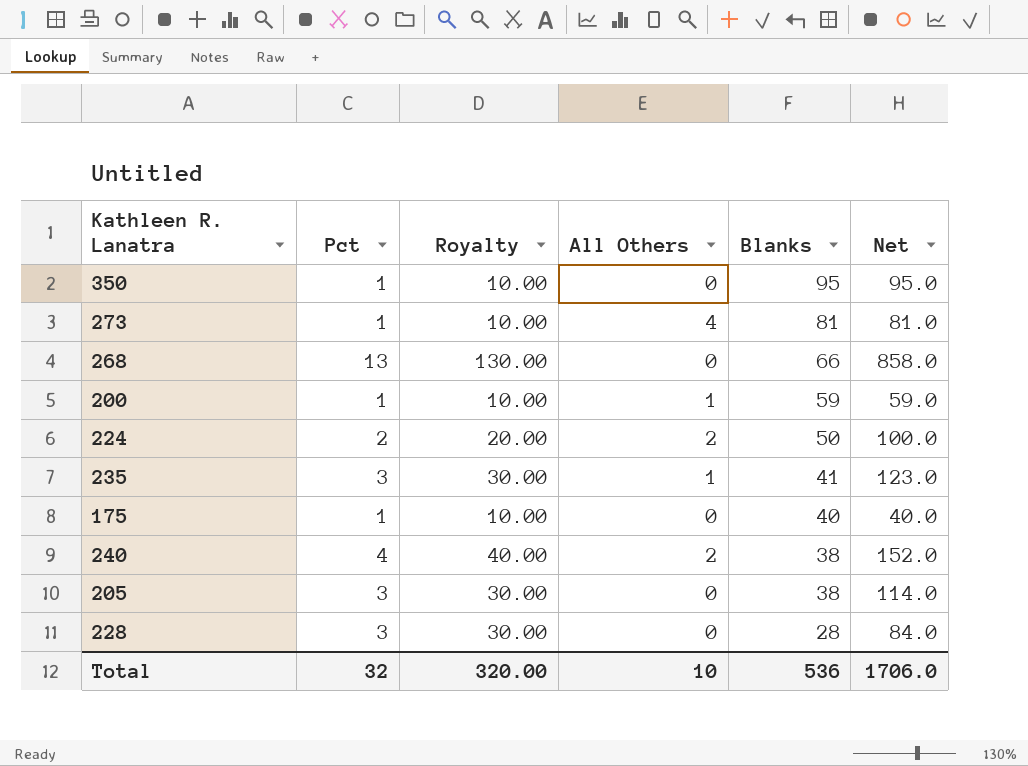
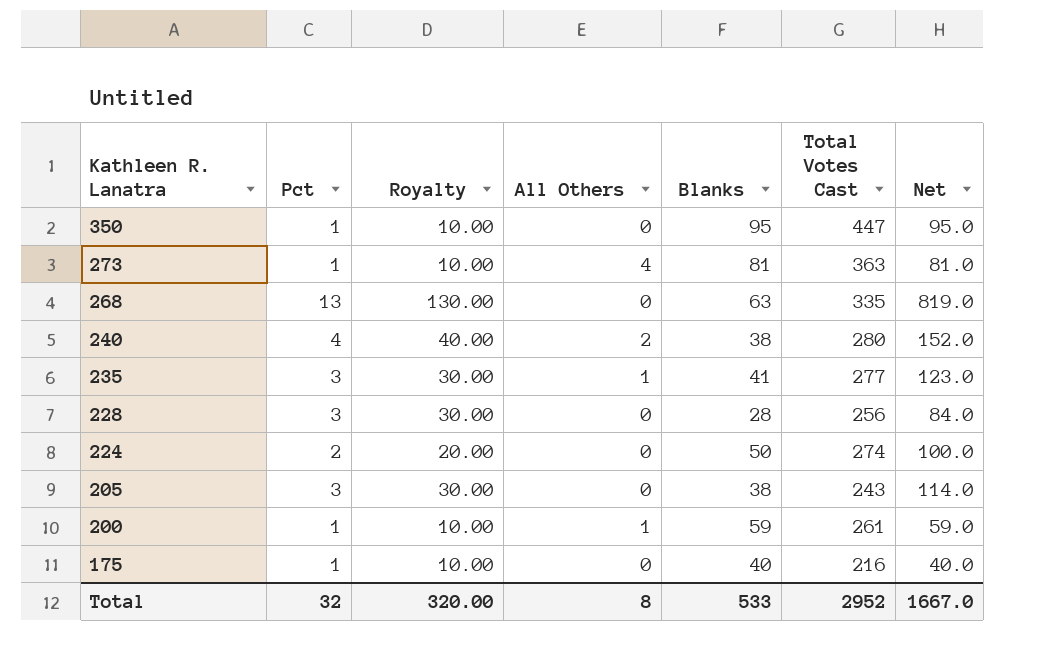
row order: Blanks descending -> Kathleen R. Lanatra descending
column Total Votes Cast | position: none -> 6
268 | Blanks: 66 -> 63
268 | Net: 858.0 -> 819.0
224 | All Others: 2 -> 0
Total | All Others: 10 -> 8
Total | Blanks: 536 -> 533
Total | Net: 1706.0 -> 1667.0

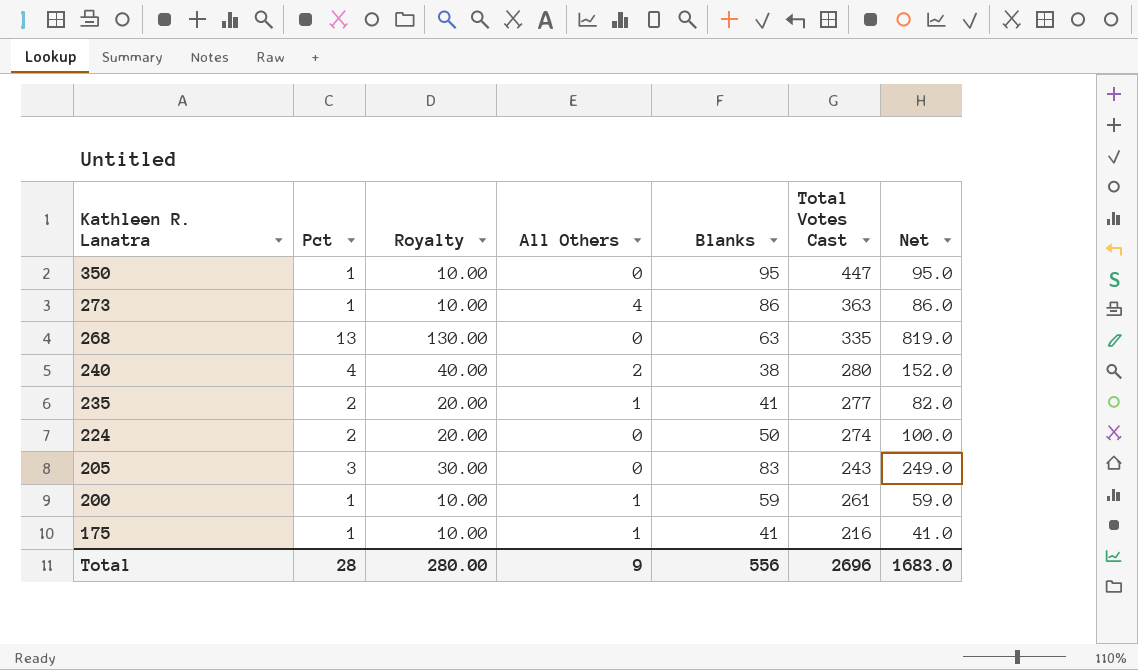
row 228: 3 | 30.00 | 0 | 28 | 256 | 84.0 -> none
273 | Blanks: 81 -> 86
273 | Net: 81.0 -> 86.0
235 | Pct: 3 -> 2
235 | Royalty: 30.00 -> 20.00
235 | Net: 123.0 -> 82.0
205 | Blanks: 38 -> 83
205 | Net: 114.0 -> 249.0
175 | All Others: 0 -> 1
175 | Blanks: 40 -> 41
175 | Net: 40.0 -> 41.0
Total | Pct: 32 -> 28
Total | Royalty: 320.00 -> 280.00
Total | All Others: 8 -> 9
Total | Blanks: 533 -> 556
Total | Total Votes Cast: 2952 -> 2696
Total | Net: 1667.0 -> 1683.0

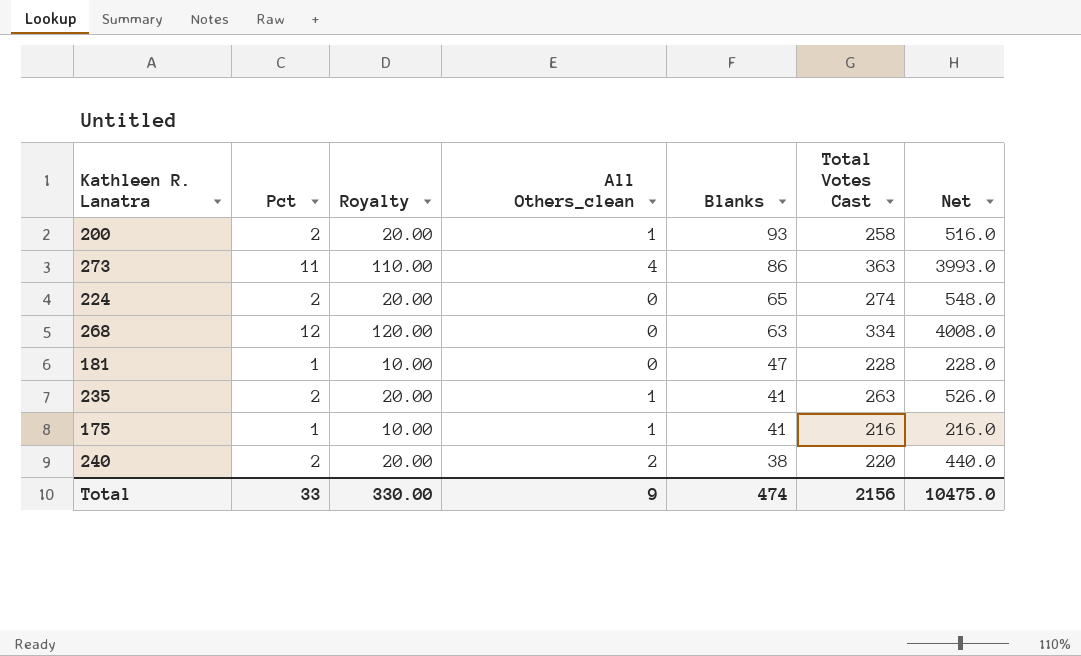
row order: Kathleen R. Lanatra descending -> Blanks descending
column name: All Others -> All Others_clean
column Net | formula: [Pct] * [Blanks] -> [Pct] * [Total Votes Cast]
row 350: 1 | 10.00 | 0 | 95 | 447 | 95.0 -> none
row 205: 3 | 30.00 | 0 | 83 | 243 | 249.0 -> none
200 | Pct: 1 -> 2
200 | Royalty: 10.00 -> 20.00
200 | Blanks: 59 -> 93
200 | Total Votes Cast: 261 -> 258
273 | Pct: 1 -> 11
273 | Royalty: 10.00 -> 110.00
224 | Blanks: 50 -> 65
268 | Pct: 13 -> 12
268 | Royalty: 130.00 -> 120.00
268 | Total Votes Cast: 335 -> 334
row 181: none -> 1 | 10.00 | 0 | 47 | 228 | 228.0
235 | Total Votes Cast: 277 -> 263
240 | Pct: 4 -> 2
240 | Royalty: 40.00 -> 20.00
240 | Total Votes Cast: 280 -> 220
Total | Pct: 28 -> 33
Total | Royalty: 280.00 -> 330.00
Total | Blanks: 556 -> 474
Total | Total Votes Cast: 2696 -> 2156
Total | Net: 1683.0 -> 10475.0

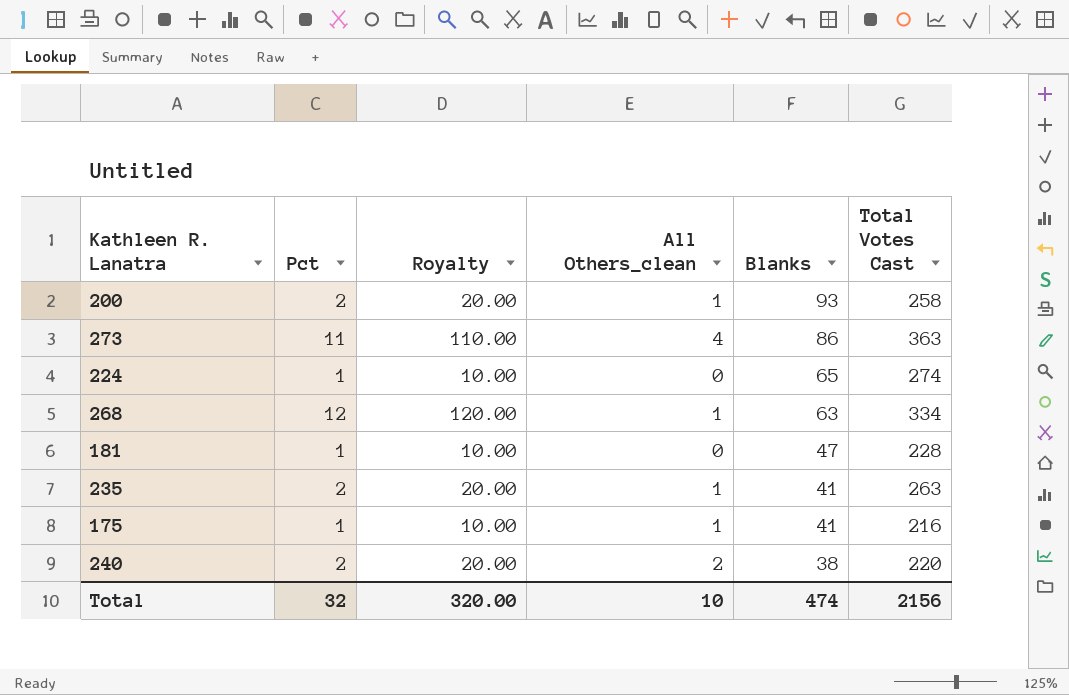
column Net | formula: [Pct] * [Total Votes Cast] -> none
224 | Pct: 2 -> 1
224 | Royalty: 20.00 -> 10.00
268 | All Others_clean: 0 -> 1
Total | Pct: 33 -> 32
Total | Royalty: 330.00 -> 320.00
Total | All Others_clean: 9 -> 10

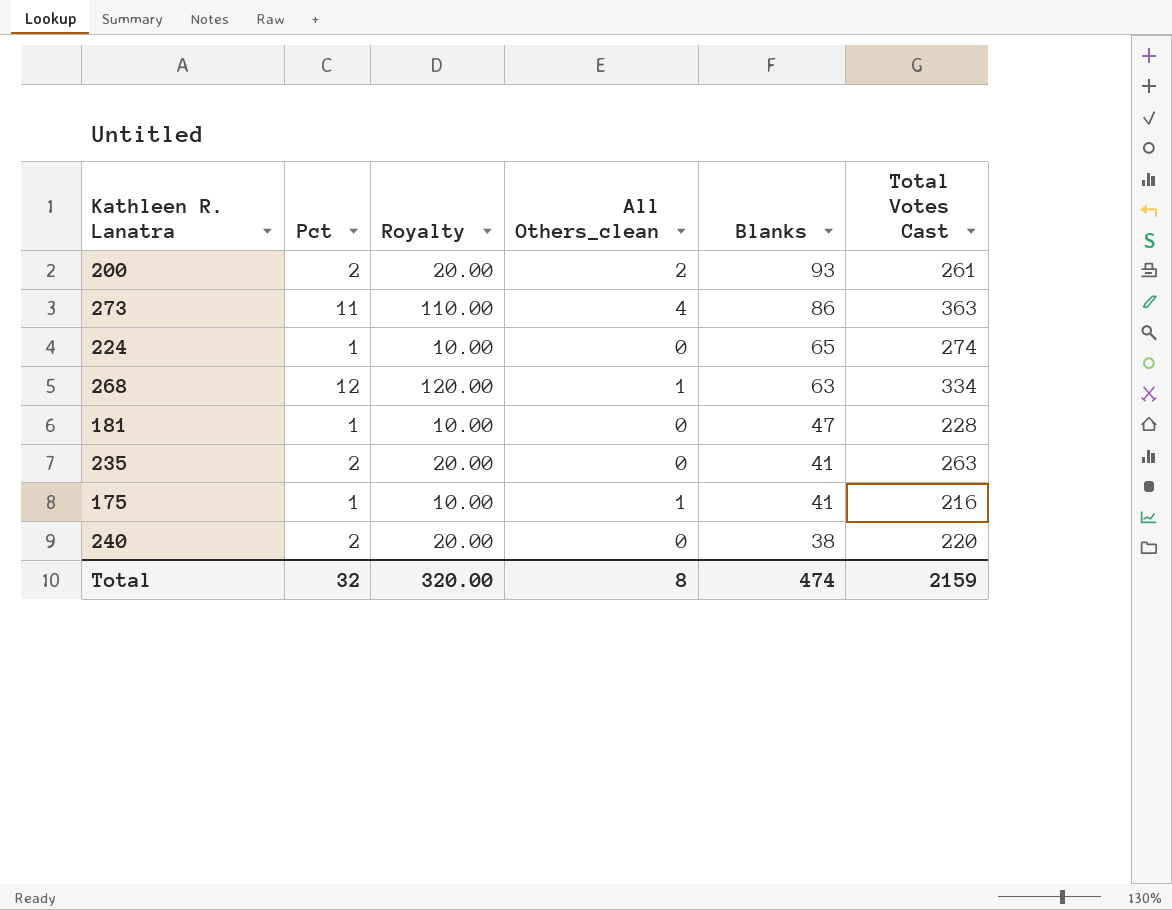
200 | All Others_clean: 1 -> 2
200 | Total Votes Cast: 258 -> 261
235 | All Others_clean: 1 -> 0
240 | All Others_clean: 2 -> 0
Total | All Others_clean: 10 -> 8
Total | Total Votes Cast: 2156 -> 2159

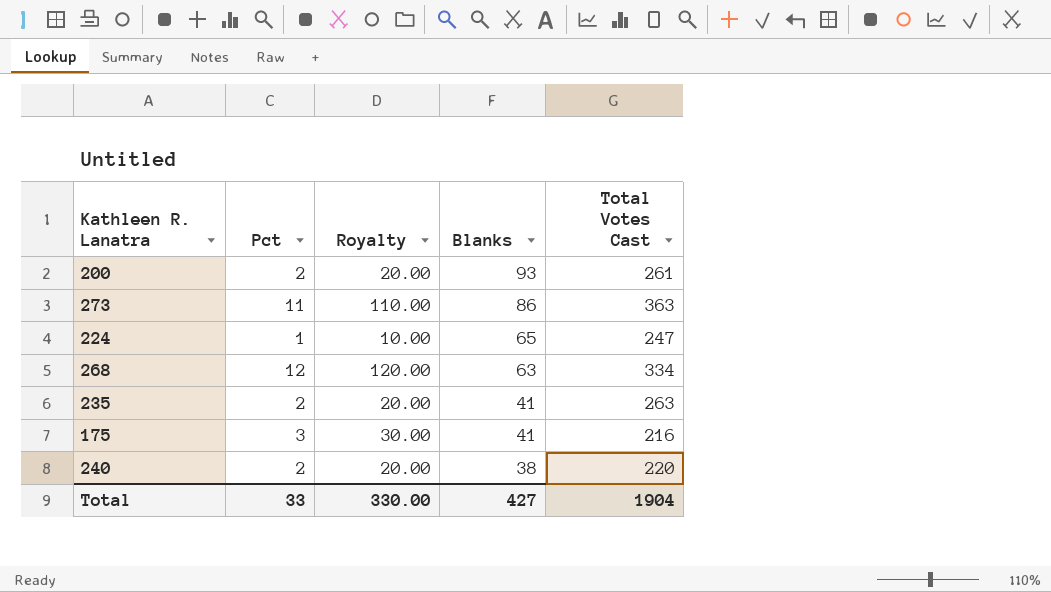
column All Others_clean | position: 4 -> none
row 181: 1 | 10.00 | 0 | 47 | 228 -> none
224 | Total Votes Cast: 274 -> 247
175 | Pct: 1 -> 3
175 | Royalty: 10.00 -> 30.00
Total | Pct: 32 -> 33
Total | Royalty: 320.00 -> 330.00
Total | Blanks: 474 -> 427
Total | Total Votes Cast: 2159 -> 1904

